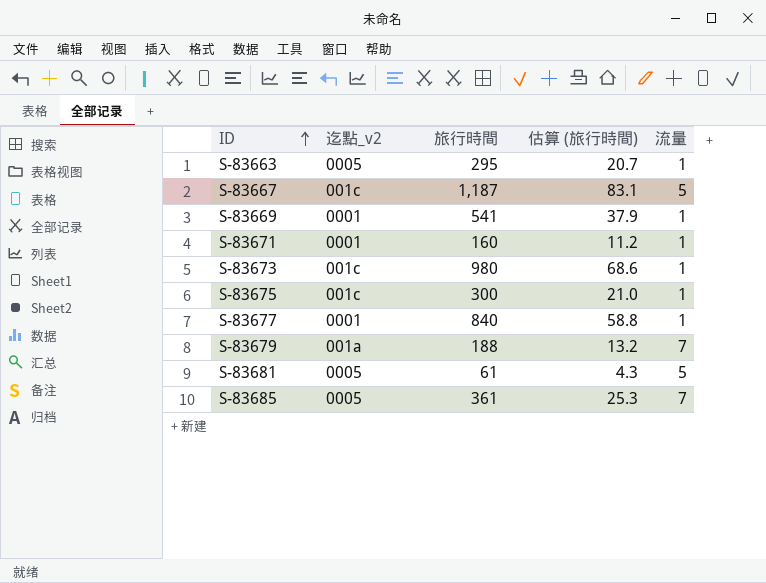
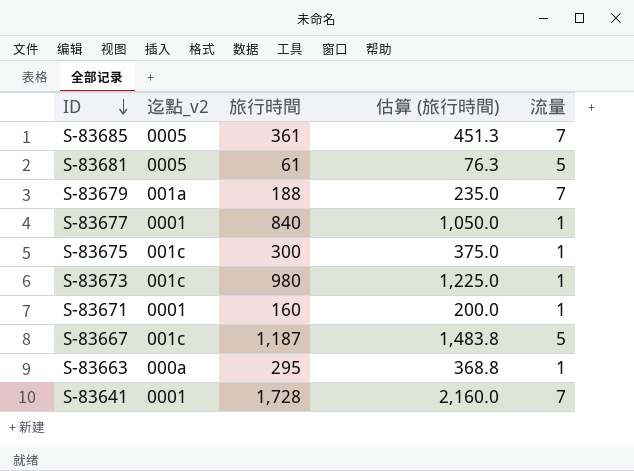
row order: ID ascending -> ID descending
column 估算 (旅行時間) | formula: [旅行時間] * 0.07 -> [旅行時間] * 1.25
row S-83669: 0001 | 541 | 37.9 | 1 -> none
S-83663 | 迄點_v2: 0005 -> 000a
row S-83641: none -> 0001 | 1,728 | 2,160.0 | 7

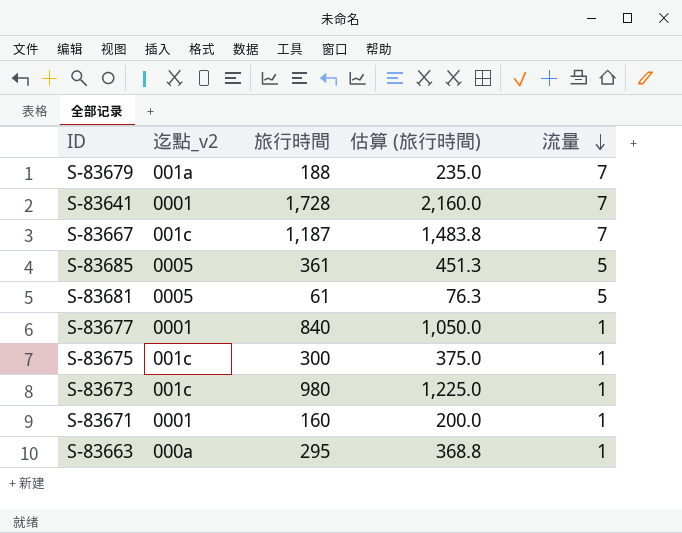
row order: ID descending -> 流量 descending
S-83667 | 流量: 5 -> 7
S-83685 | 流量: 7 -> 5

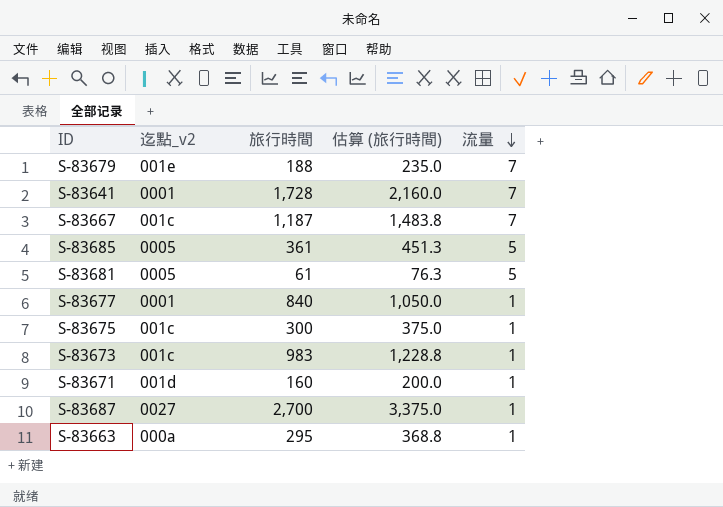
S-83679 | 迄點_v2: 001a -> 001e
S-83673 | 旅行時間: 980 -> 983
S-83673 | 估算 (旅行時間): 1,225.0 -> 1,228.8
S-83671 | 迄點_v2: 0001 -> 001d
row S-83687: none -> 0027 | 2,700 | 3,375.0 | 1

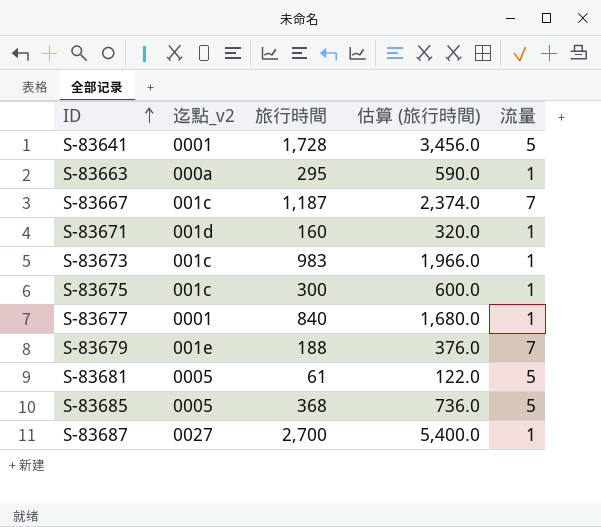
row order: 流量 descending -> ID ascending
column 估算 (旅行時間) | formula: [旅行時間] * 1.25 -> [旅行時間] * 2
S-83641 | 流量: 7 -> 5
S-83685 | 旅行時間: 361 -> 368

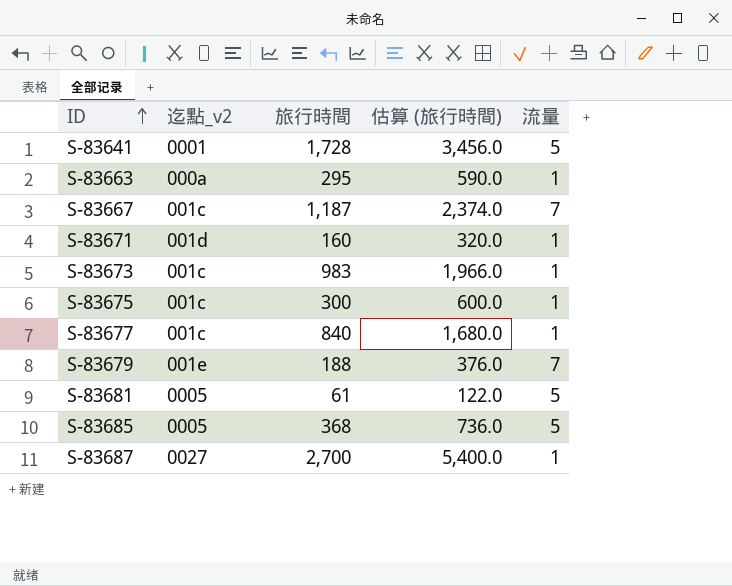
S-83677 | 迄點_v2: 0001 -> 001c

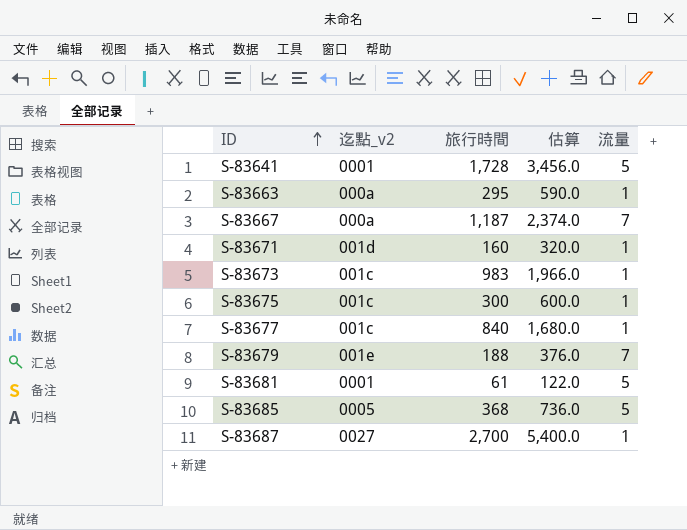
column name: 估算 (旅行時間) -> 估算
S-83667 | 迄點_v2: 001c -> 000a
S-83681 | 迄點_v2: 0005 -> 0001

